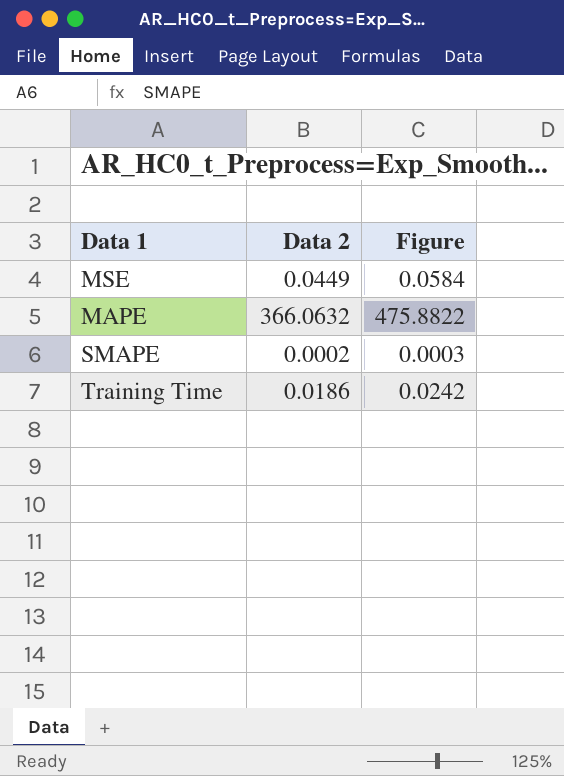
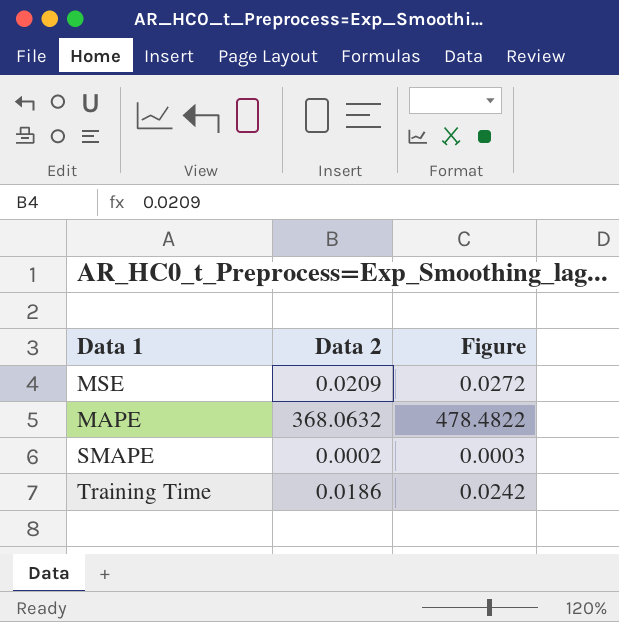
MSE | Data 2: 0.0449 -> 0.0209
MSE | Figure: 0.0584 -> 0.0272
MAPE | Data 2: 366.0632 -> 368.0632
MAPE | Figure: 475.8822 -> 478.4822

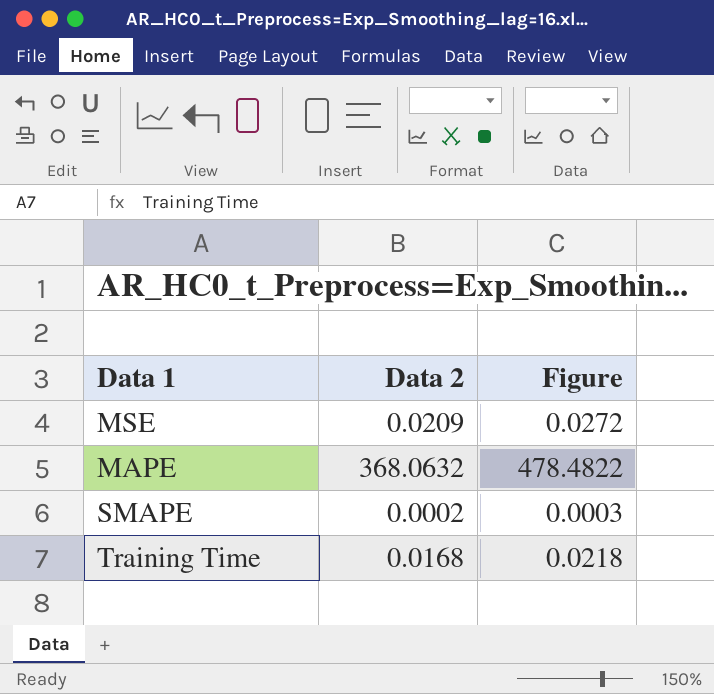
Training Time | Data 2: 0.0186 -> 0.0168
Training Time | Figure: 0.0242 -> 0.0218

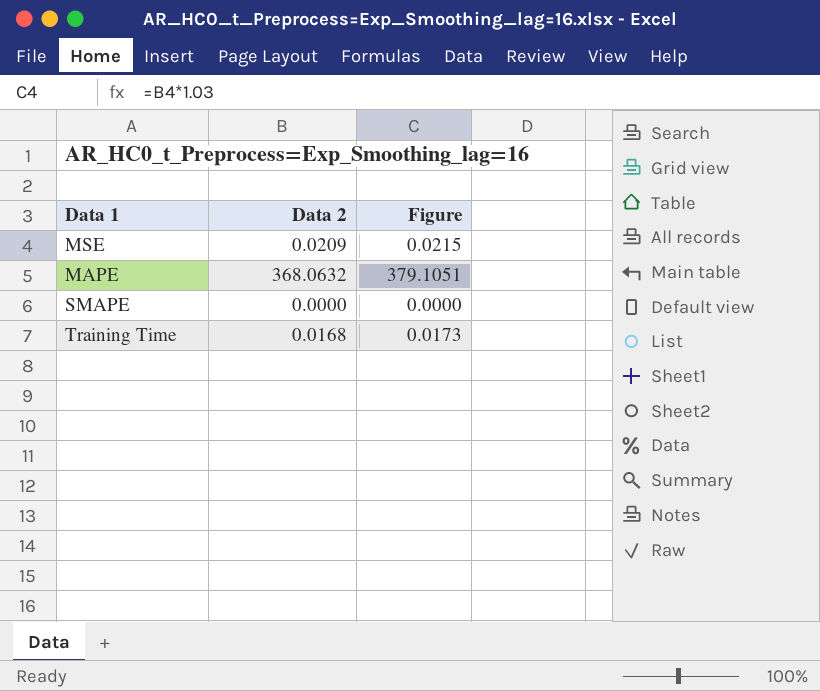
column Figure | formula: [Data 2] * 1.3 -> [Data 2] * 1.03
SMAPE | Data 2: 0.0002 -> 0.0000

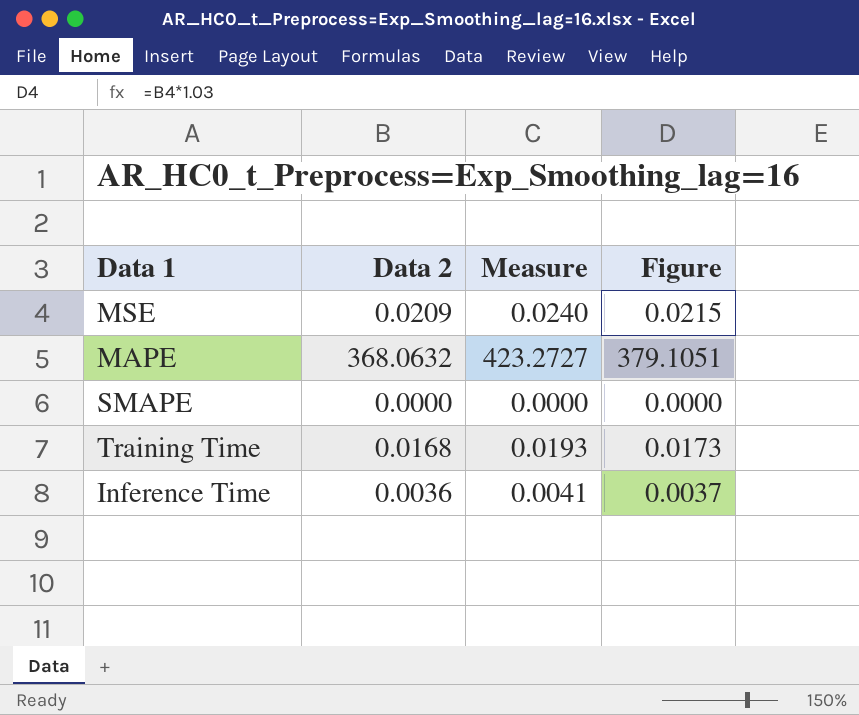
column Measure | formula: none -> [Data 2] * 1.15
row Inference Time: none -> 0.0036 | 0.0041 | 0.0037

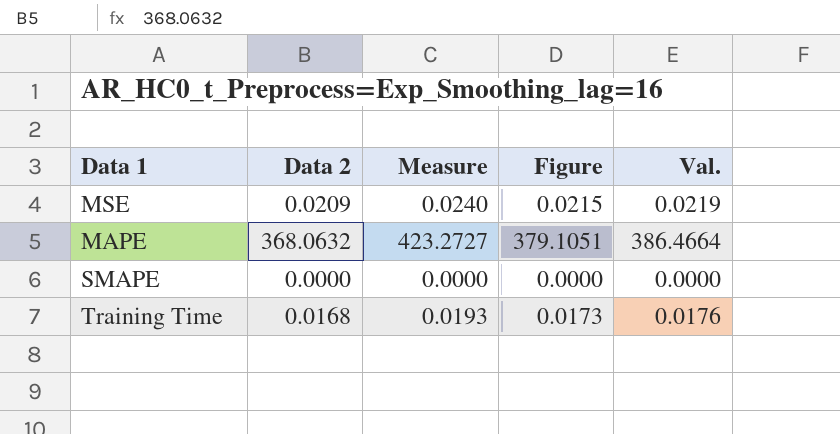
column Val. | formula: none -> [Data 2] * 1.05
row Inference Time: 0.0036 | 0.0041 | 0.0037 -> none

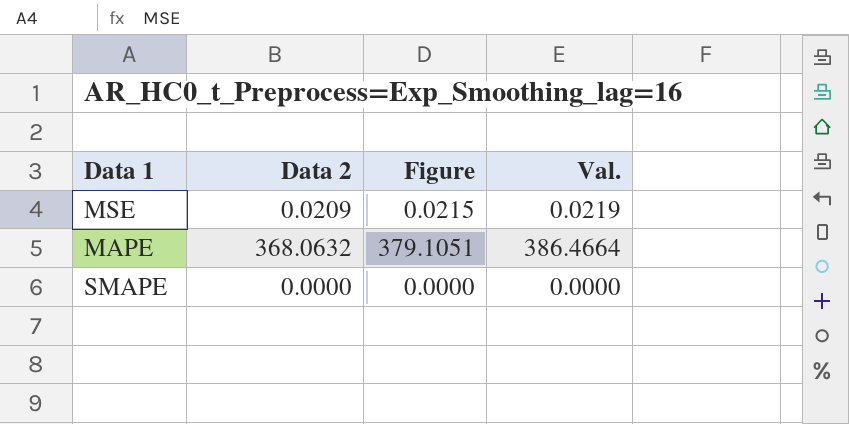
column Measure | formula: [Data 2] * 1.15 -> none
row Training Time: 0.0168 | 0.0193 | 0.0173 | 0.0176 -> none

